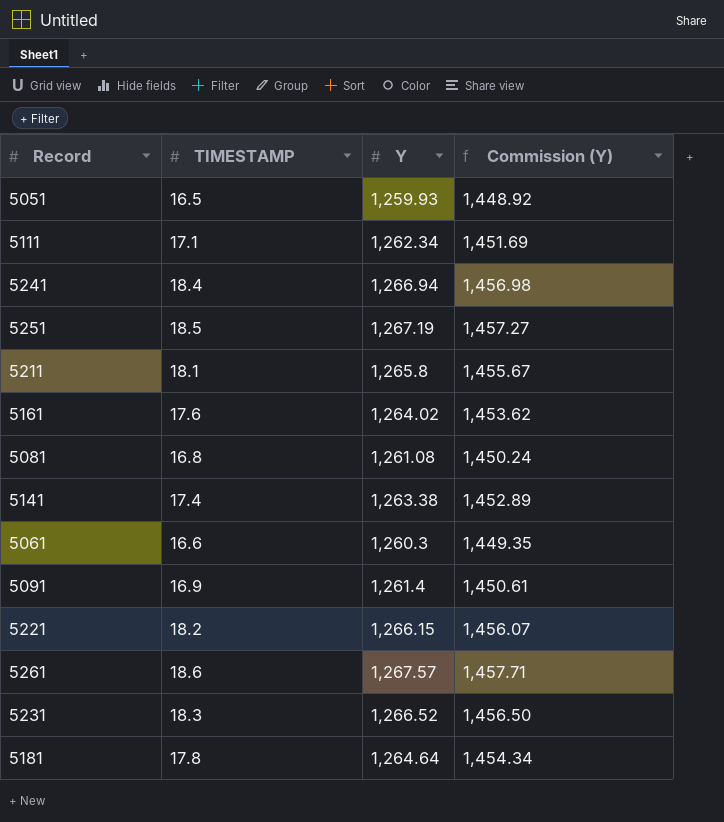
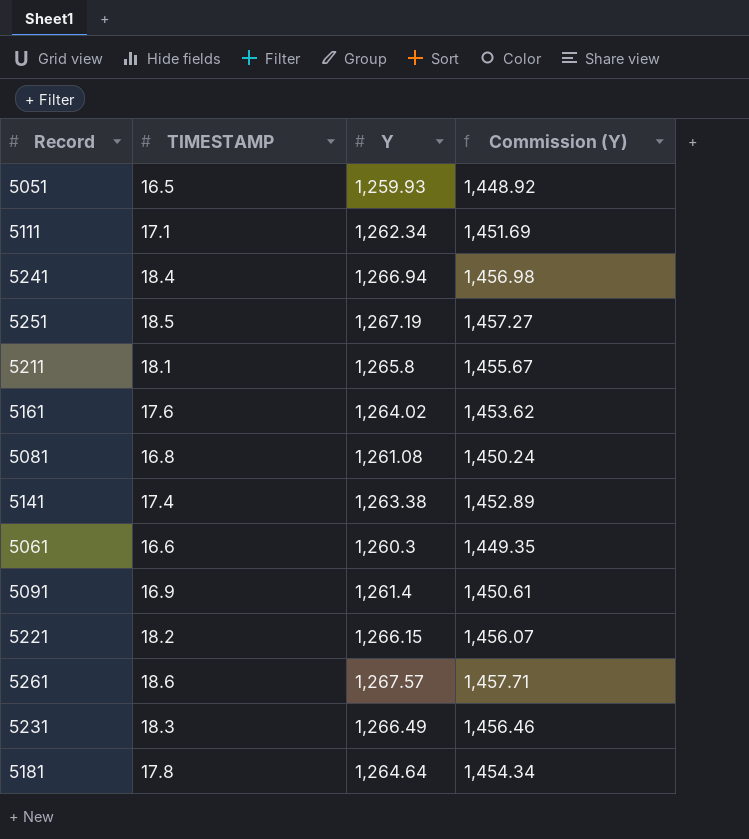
5231 | Y: 1,266.52 -> 1,266.49
5231 | Commission (Y): 1,456.50 -> 1,456.46

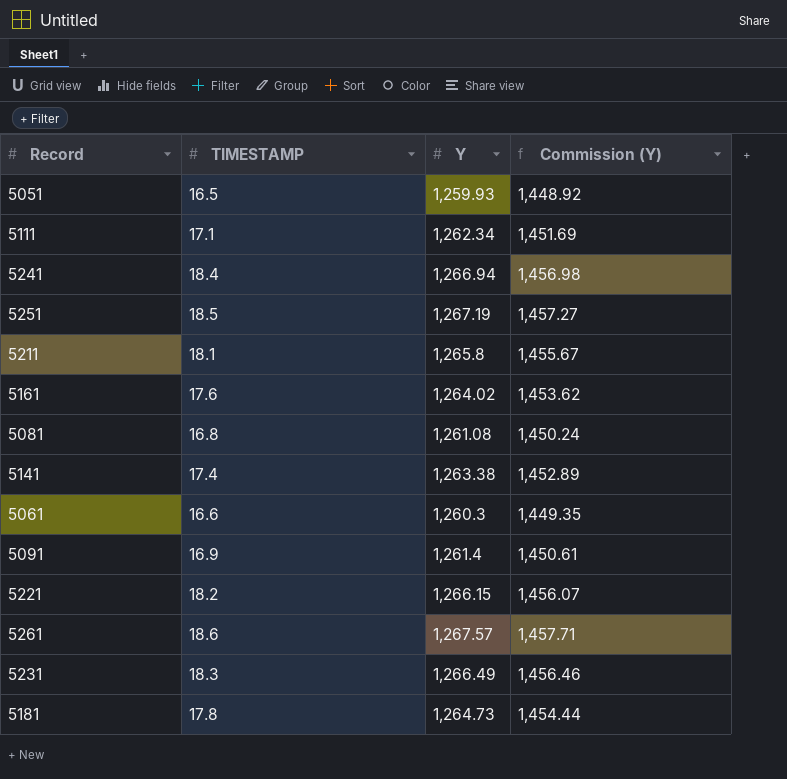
5181 | Y: 1,264.64 -> 1,264.73
5181 | Commission (Y): 1,454.34 -> 1,454.44

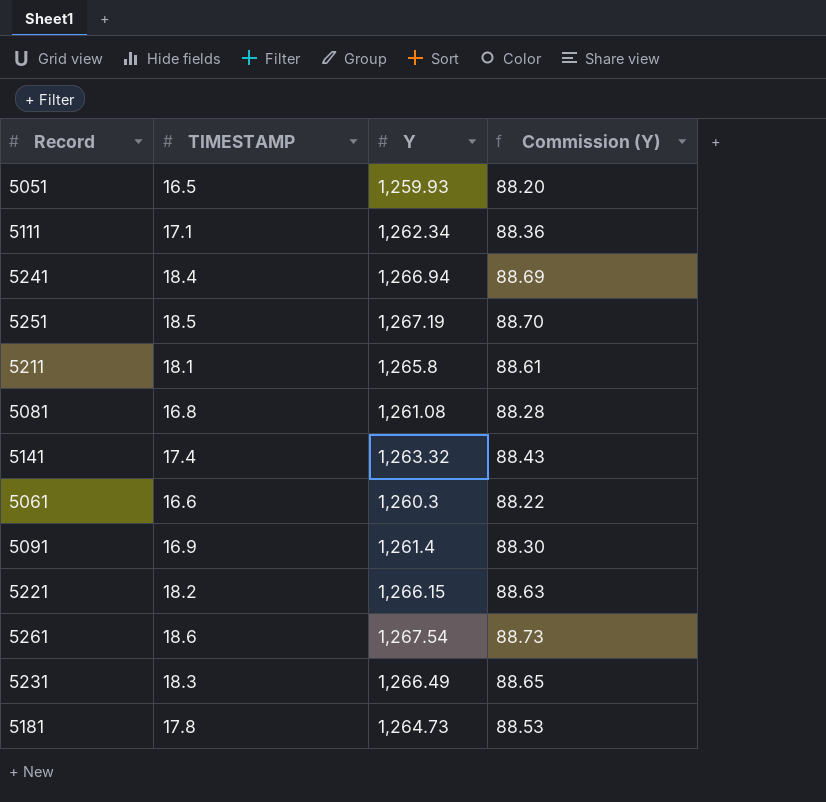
column Commission (Y) | formula: [Y] * 1.15 -> [Y] * 0.07
row 5161: 17.6 | 1,264.02 | 1,453.62 -> none
5141 | Y: 1,263.38 -> 1,263.32
5261 | Y: 1,267.57 -> 1,267.54

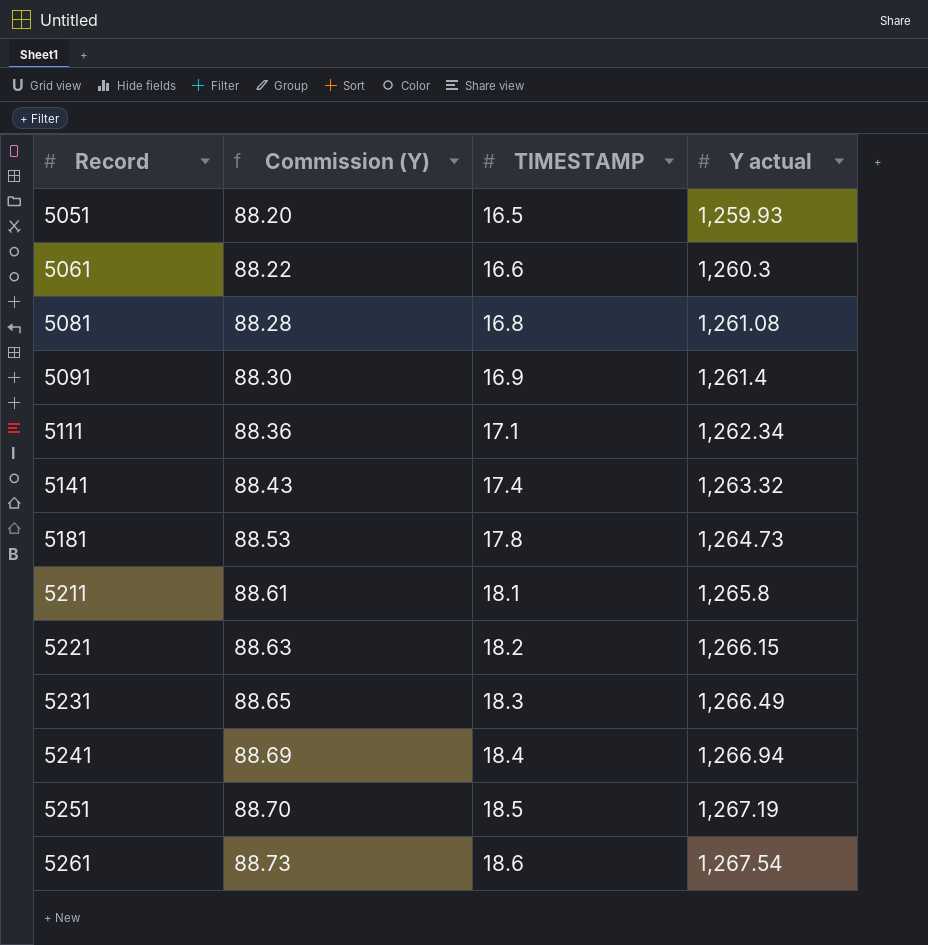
row order: none -> Record ascending
column Commission (Y) | position: 4 -> 2
column name: Y -> Y actual

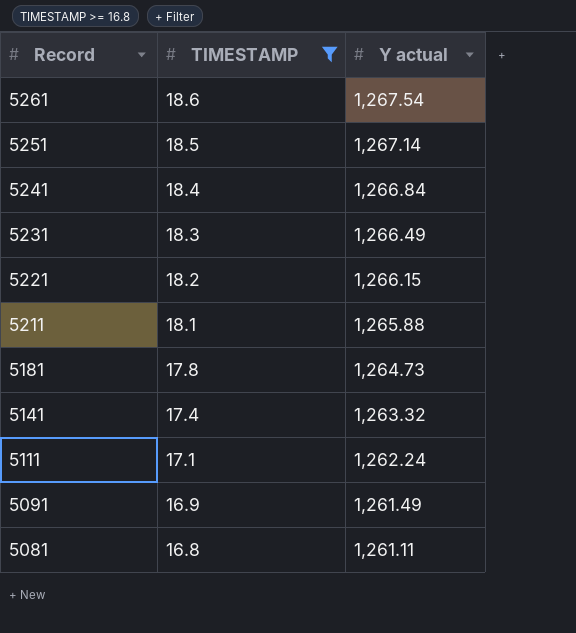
filter: none -> TIMESTAMP >= 16.8
row order: Record ascending -> Record descending
column Commission (Y) | formula: [Y actual] * 0.07 -> none
5251 | Y actual: 1,267.19 -> 1,267.14
5241 | Y actual: 1,266.94 -> 1,266.84
5211 | Y actual: 1,265.8 -> 1,265.88
5111 | Y actual: 1,262.34 -> 1,262.24
5091 | Y actual: 1,261.4 -> 1,261.49
5081 | Y actual: 1,261.08 -> 1,261.11

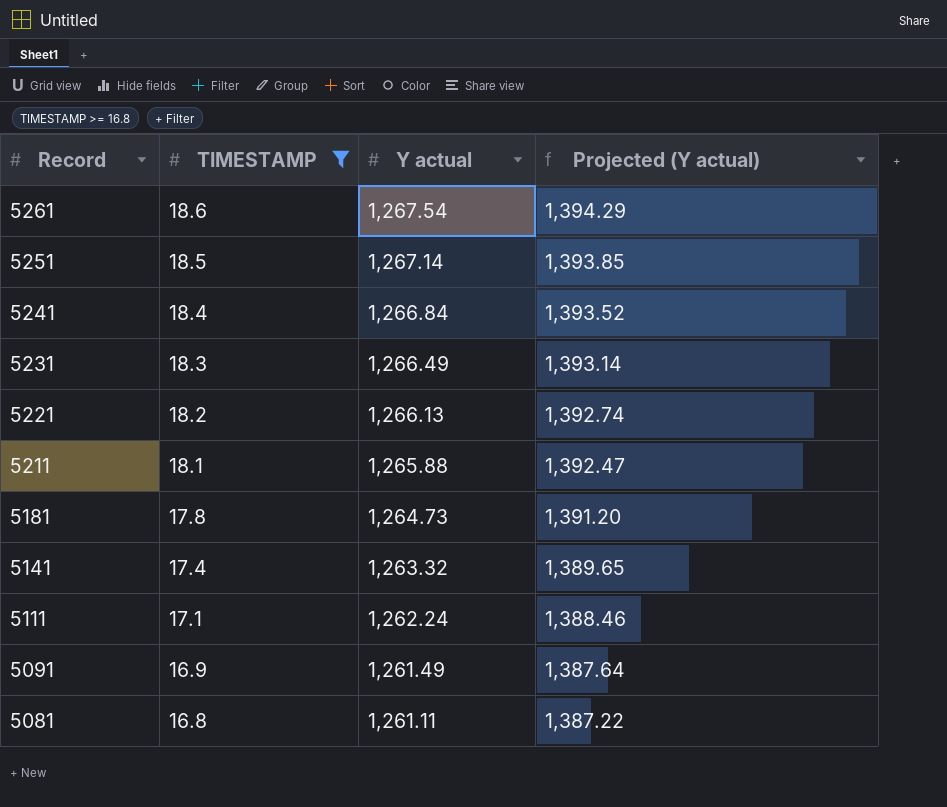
column Projected (Y actual) | formula: none -> [Y actual] * 1.1
5221 | Y actual: 1,266.15 -> 1,266.13

